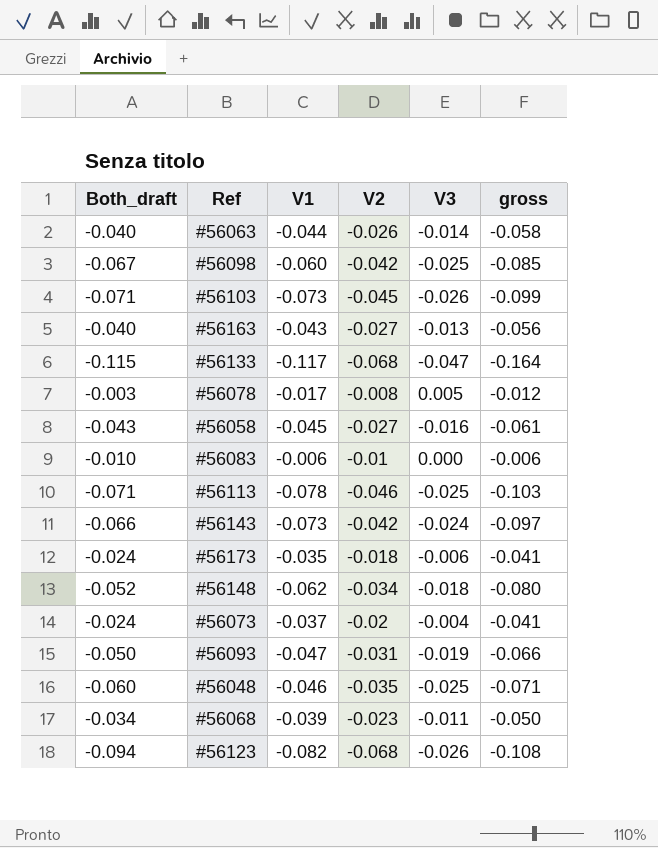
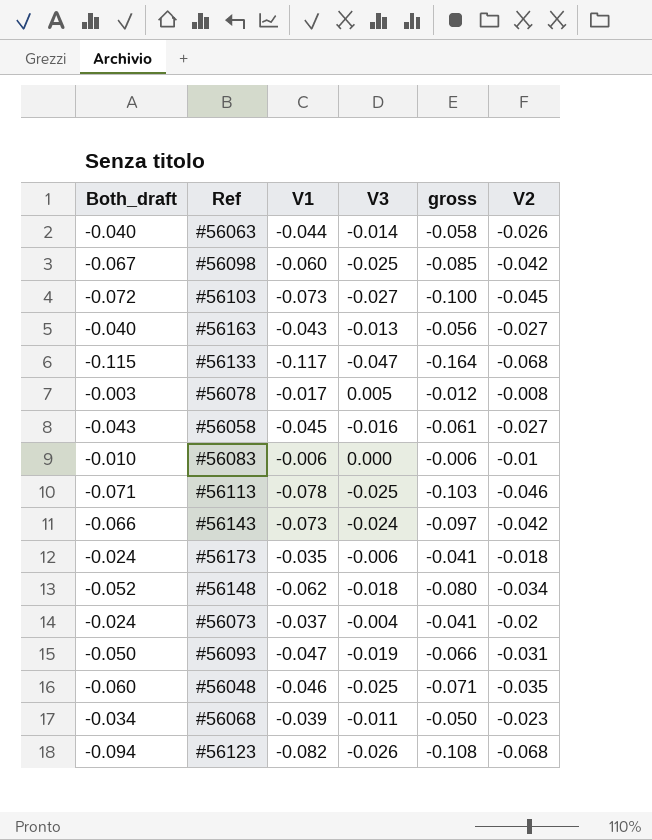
column V2 | position: 4 -> 6
#56103 | Both_draft: -0.071 -> -0.072
#56103 | V3: -0.026 -> -0.027
#56103 | gross: -0.099 -> -0.100

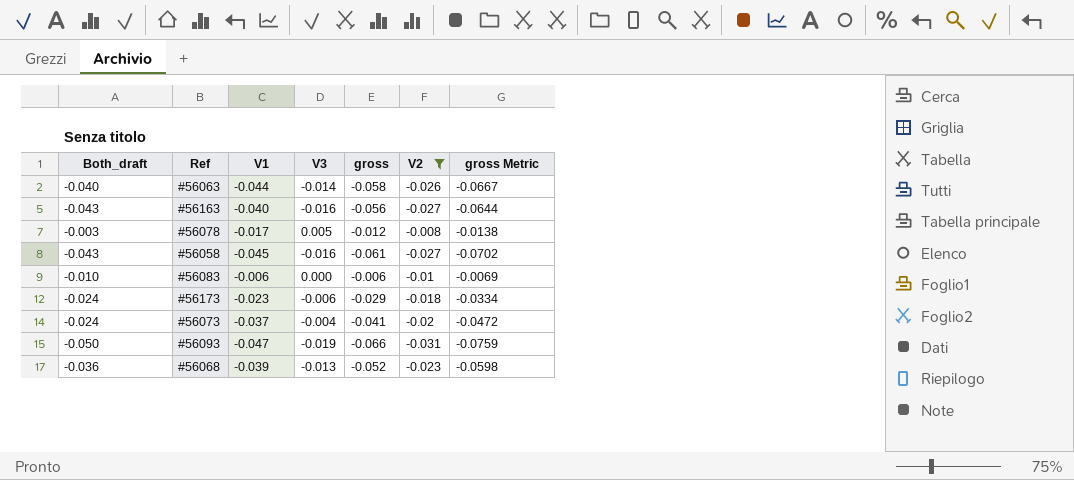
filter: none -> V2 >= -0.031
column gross Metric | formula: none -> [gross] * 1.15
#56163 | Both_draft: -0.040 -> -0.043
#56163 | V1: -0.043 -> -0.040
#56163 | V3: -0.013 -> -0.016
#56173 | V1: -0.035 -> -0.023
#56173 | gross: -0.041 -> -0.029
#56068 | Both_draft: -0.034 -> -0.036
#56068 | V3: -0.011 -> -0.013
#56068 | gross: -0.050 -> -0.052

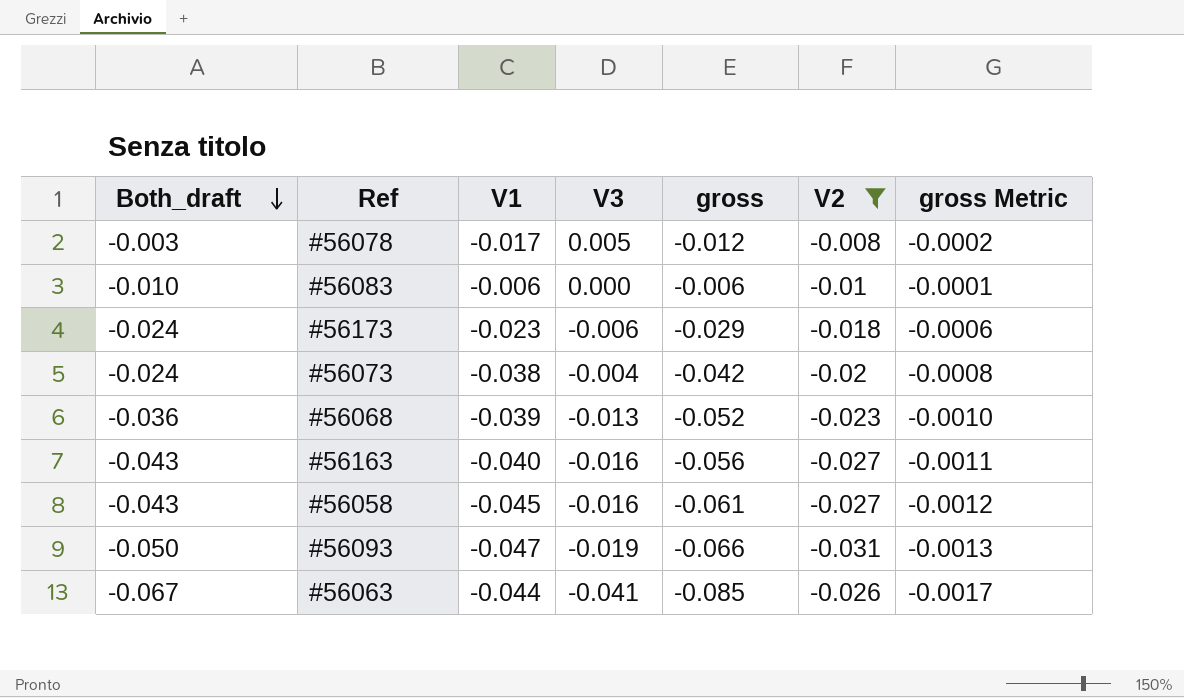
row order: none -> Both_draft descending
column gross Metric | formula: [gross] * 1.15 -> [gross] * 0.02
#56073 | V1: -0.037 -> -0.038
#56073 | gross: -0.041 -> -0.042
#56063 | Both_draft: -0.040 -> -0.067
#56063 | V3: -0.014 -> -0.041
#56063 | gross: -0.058 -> -0.085

